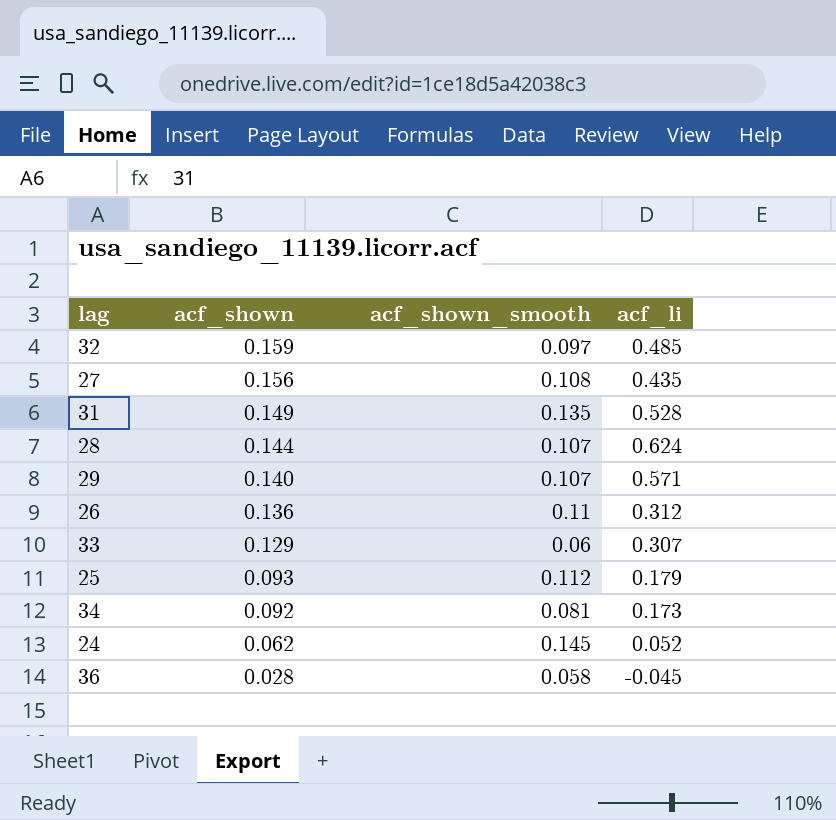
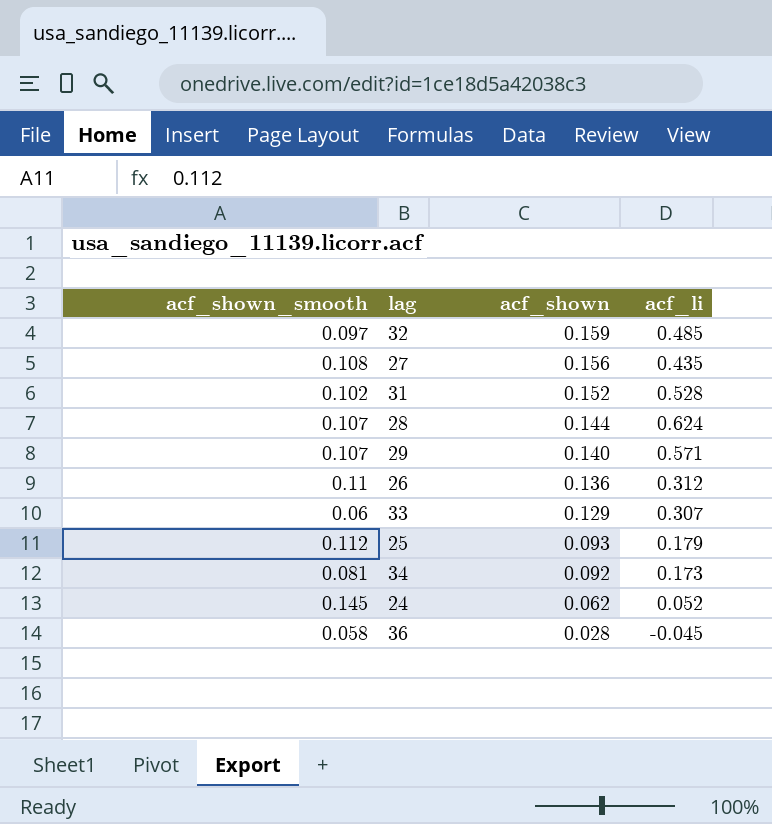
column acf_shown_smooth | position: 3 -> 1
31 | acf_shown_smooth: 0.135 -> 0.102
31 | acf_shown: 0.149 -> 0.152

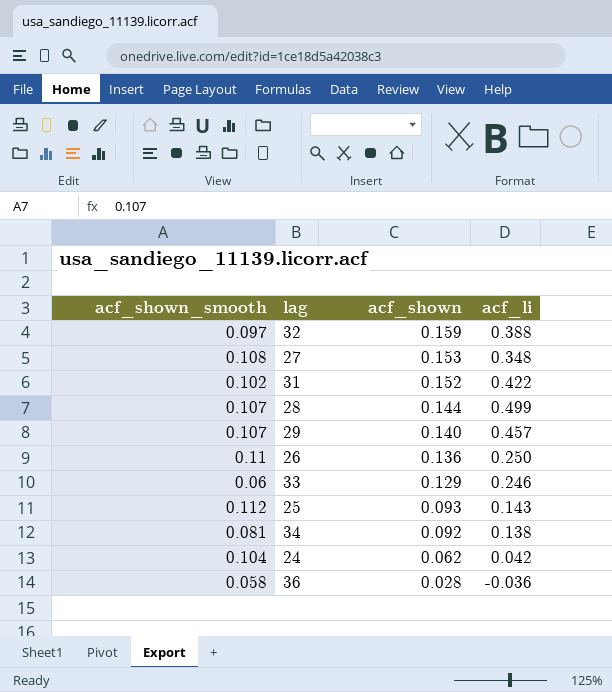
32 | acf_li: 0.485 -> 0.388
27 | acf_shown: 0.156 -> 0.153
27 | acf_li: 0.435 -> 0.348
31 | acf_li: 0.528 -> 0.422
28 | acf_li: 0.624 -> 0.499
29 | acf_li: 0.571 -> 0.457
26 | acf_li: 0.312 -> 0.250
33 | acf_li: 0.307 -> 0.246
25 | acf_li: 0.179 -> 0.143
34 | acf_li: 0.173 -> 0.138
24 | acf_shown_smooth: 0.145 -> 0.104
24 | acf_li: 0.052 -> 0.042
36 | acf_li: -0.045 -> -0.036

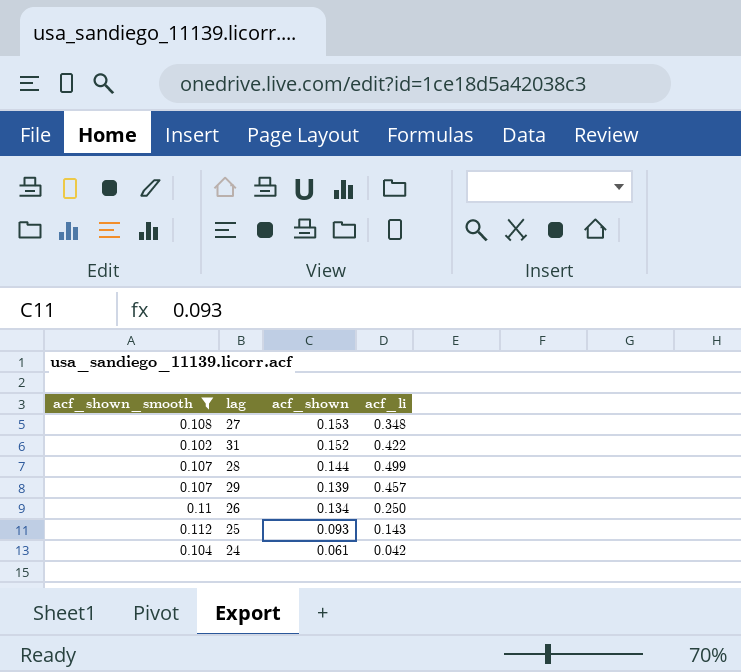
filter: none -> acf_shown_smooth >= 0.102
29 | acf_shown: 0.140 -> 0.139
26 | acf_shown: 0.136 -> 0.134
24 | acf_shown: 0.062 -> 0.061

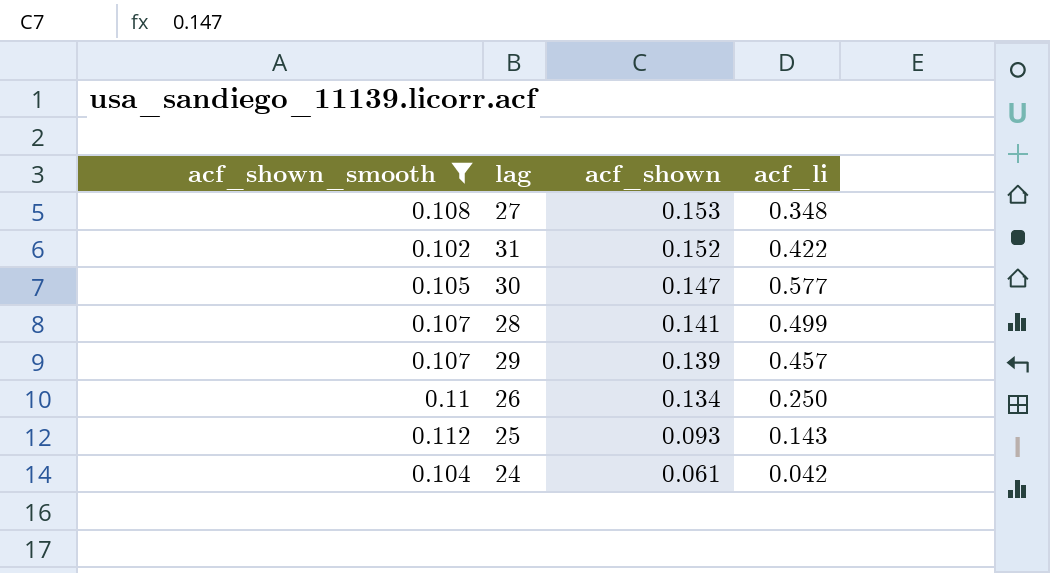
row 30: none -> 0.105 | 0.147 | 0.577
28 | acf_shown: 0.144 -> 0.141

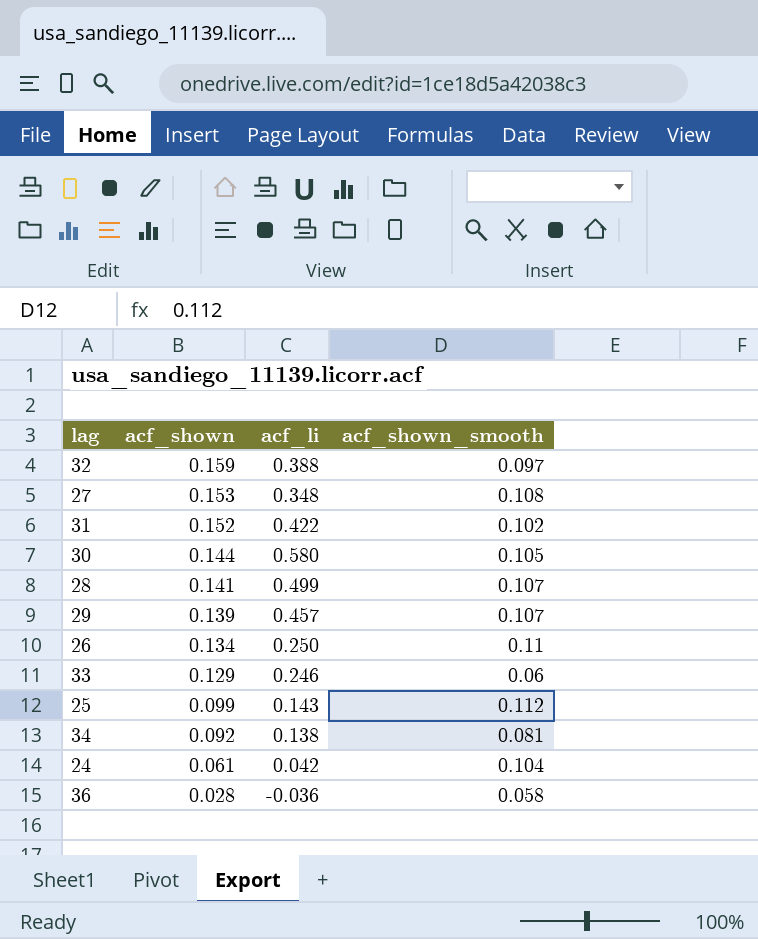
filter: acf_shown_smooth >= 0.102 -> none
column acf_shown_smooth | position: 1 -> 4
30 | acf_shown: 0.147 -> 0.144
30 | acf_li: 0.577 -> 0.580
25 | acf_shown: 0.093 -> 0.099

